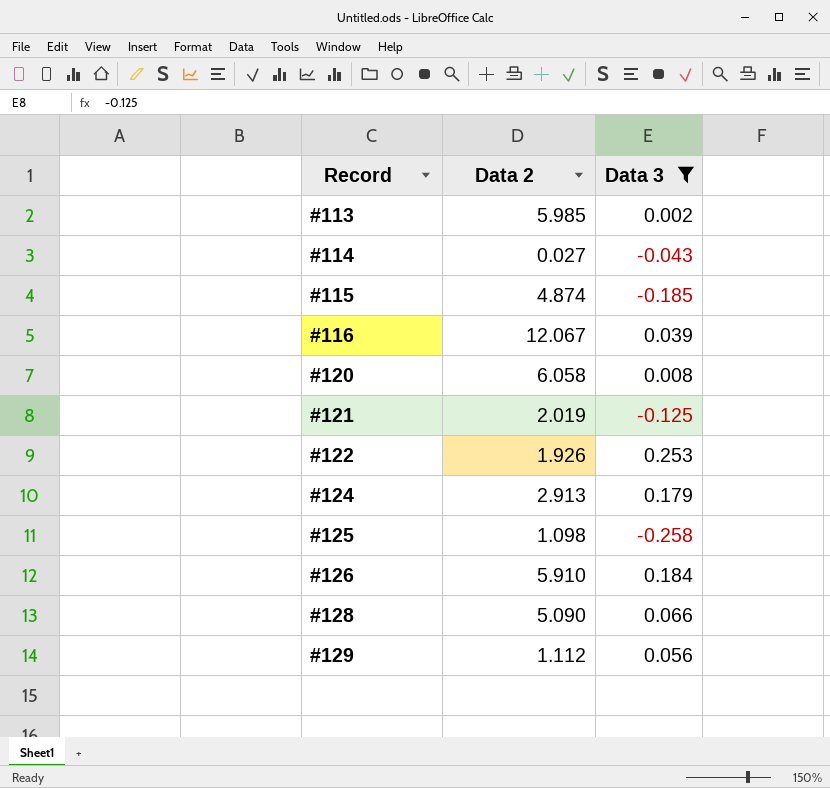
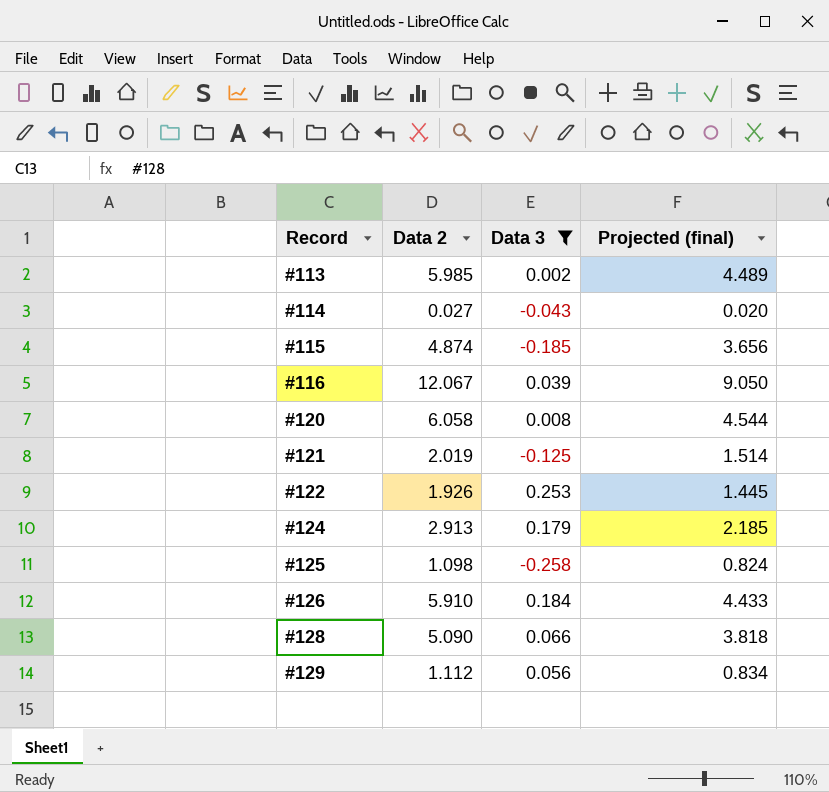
column Projected (final) | formula: none -> [Data 2] * 0.75

